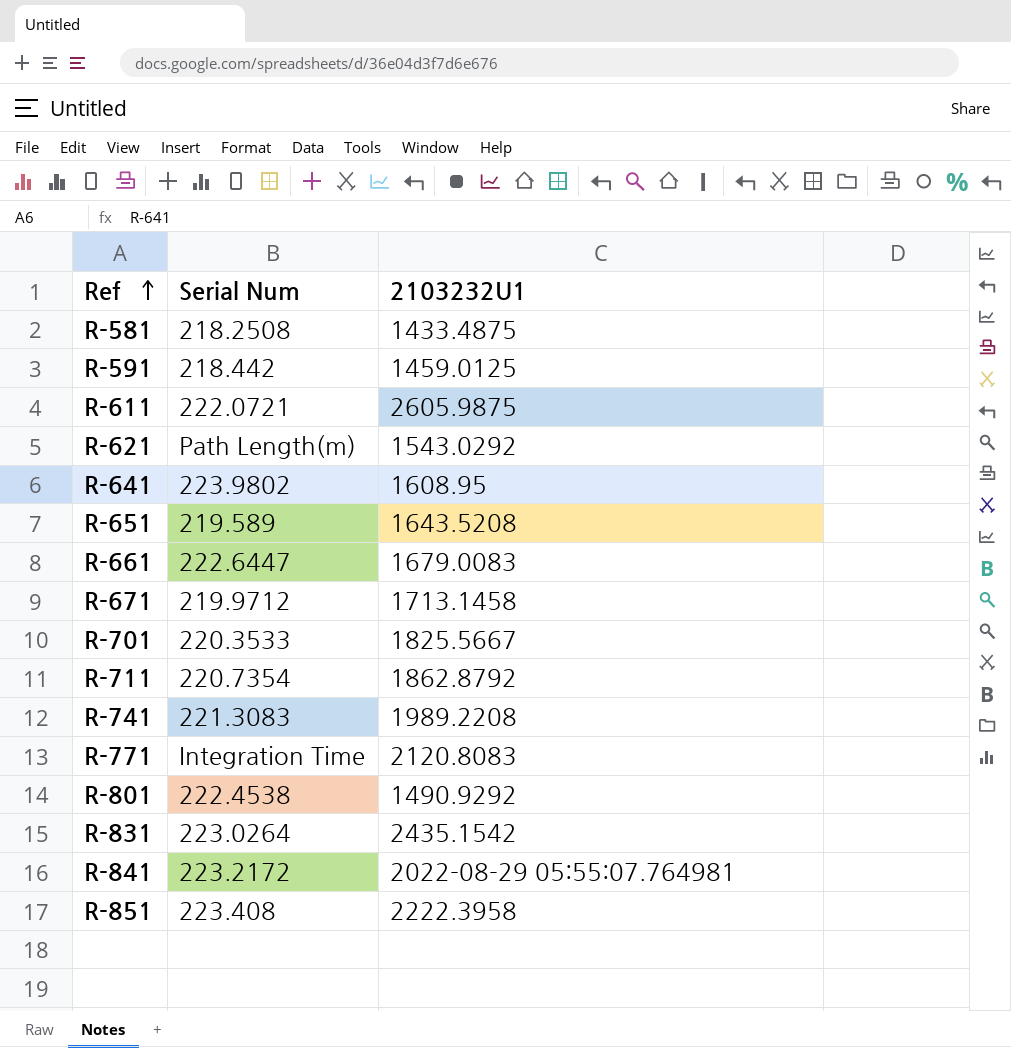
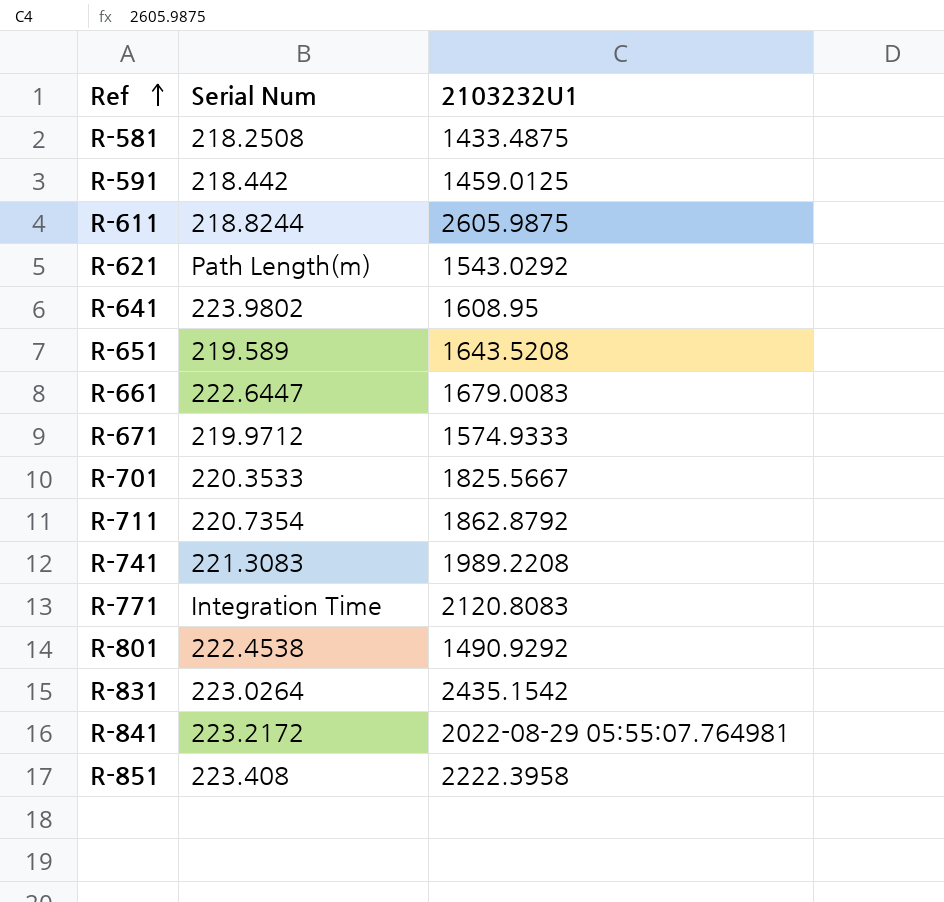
R-611 | Serial Num: 222.0721 -> 218.8244
R-671 | 2103232U1: 1713.1458 -> 1574.9333

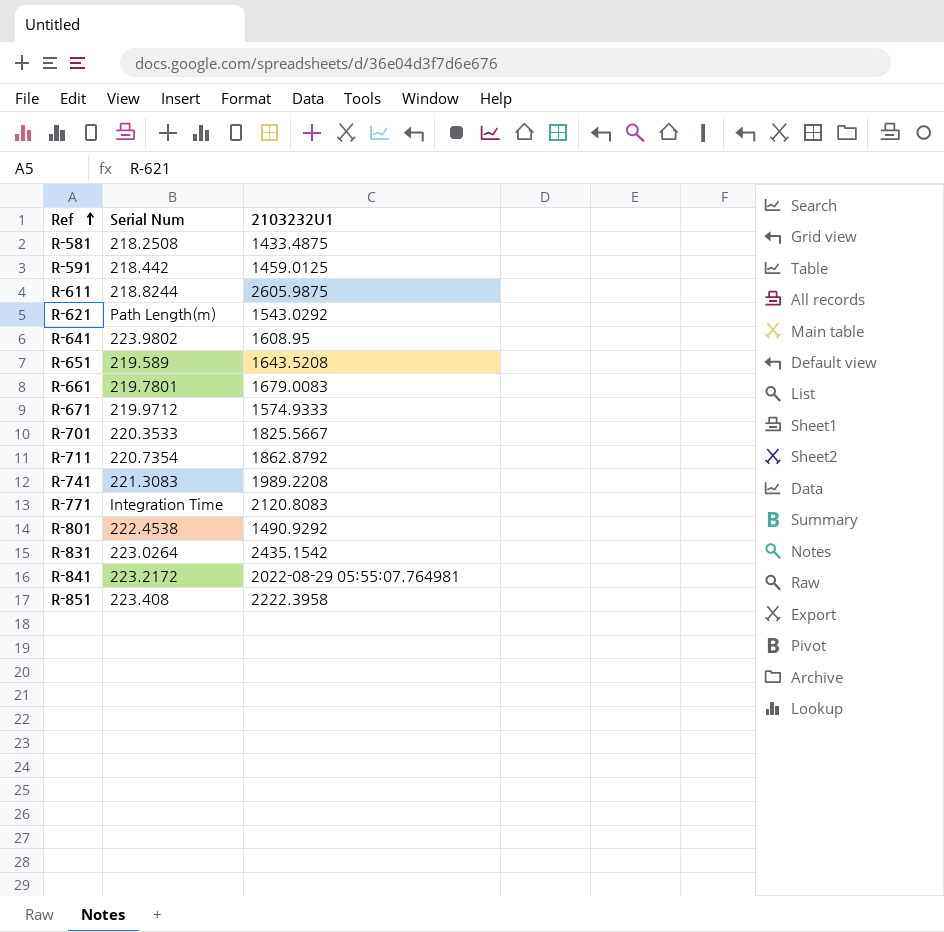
R-661 | Serial Num: 222.6447 -> 219.7801

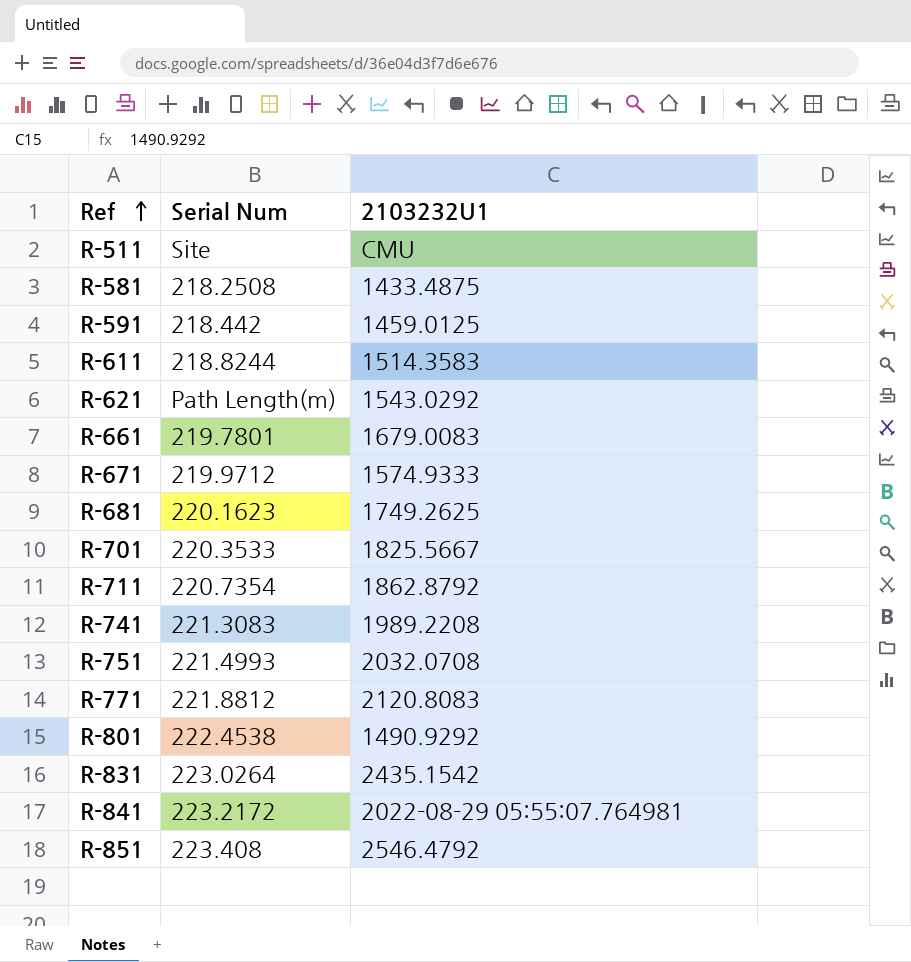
row R-641: 223.9802 | 1608.95 -> none
row R-651: 219.589 | 1643.5208 -> none
row R-511: none -> Site | CMU
R-611 | 2103232U1: 2605.9875 -> 1514.3583
row R-681: none -> 220.1623 | 1749.2625
row R-751: none -> 221.4993 | 2032.0708
R-771 | Serial Num: Integration Time -> 221.8812
R-851 | 2103232U1: 2222.3958 -> 2546.4792

